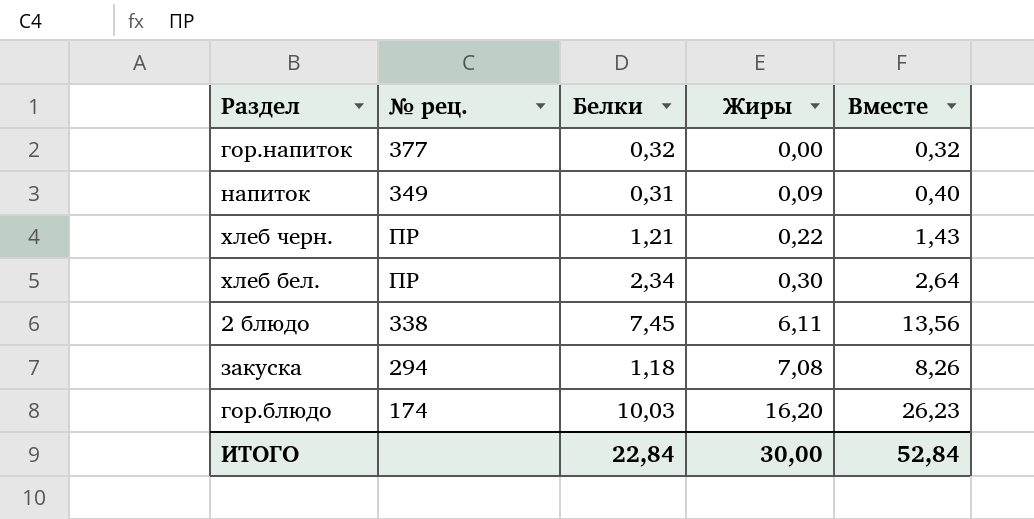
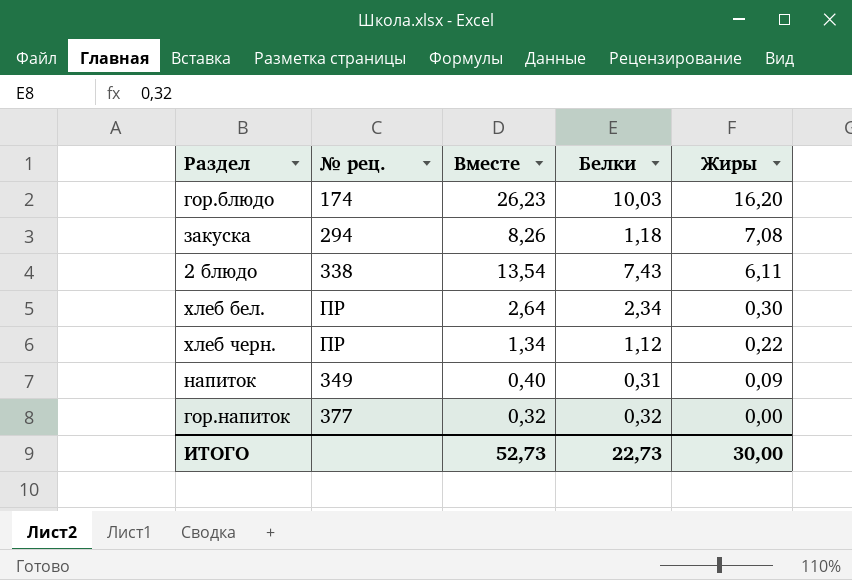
row order: Жиры ascending -> Жиры descending
column Вместе | position: 5 -> 3
2 блюдо | Вместе: 13,56 -> 13,54
2 блюдо | Белки: 7,45 -> 7,43
хлеб черн. | Вместе: 1,43 -> 1,34
хлеб черн. | Белки: 1,21 -> 1,12
ИТОГО | Вместе: 52,84 -> 52,73
ИТОГО | Белки: 22,84 -> 22,73

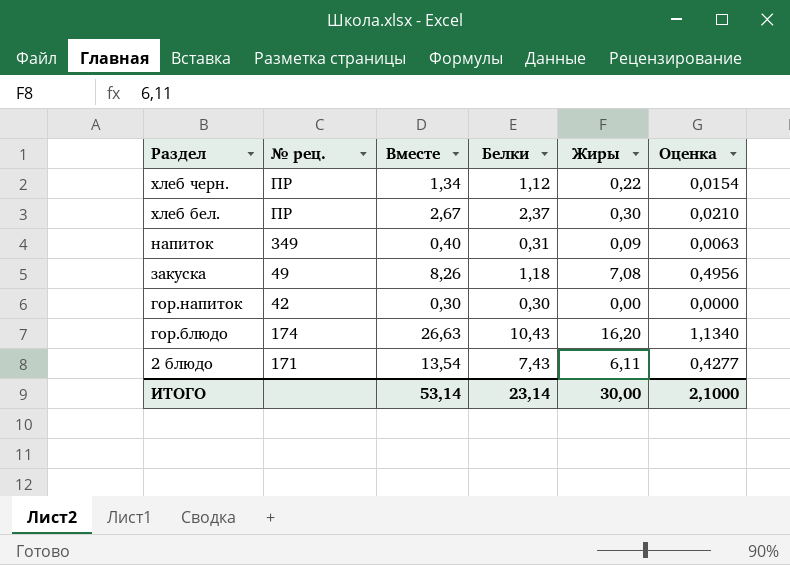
row order: Жиры descending -> Раздел descending
column Оценка | formula: none -> [Жиры] * 0,07
хлеб бел. | Вместе: 2,64 -> 2,67
хлеб бел. | Белки: 2,34 -> 2,37
закуска | № рец.: 294 -> 49
гор.напиток | № рец.: 377 -> 42
гор.напиток | Вместе: 0,32 -> 0,30
гор.напиток | Белки: 0,32 -> 0,30
гор.блюдо | Вместе: 26,23 -> 26,63
гор.блюдо | Белки: 10,03 -> 10,43
2 блюдо | № рец.: 338 -> 171
ИТОГО | Вместе: 52,73 -> 53,14
ИТОГО | Белки: 22,73 -> 23,14

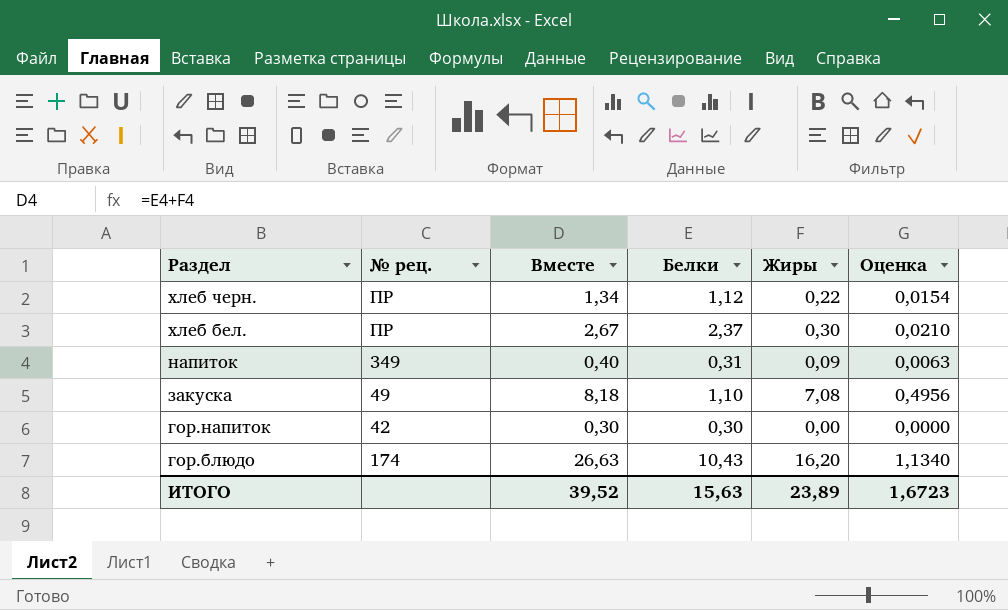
row 2 блюдо: 171 | 13,54 | 7,43 | 6,11 | 0,4277 -> none
закуска | Вместе: 8,26 -> 8,18
закуска | Белки: 1,18 -> 1,10
ИТОГО | Вместе: 53,14 -> 39,52
ИТОГО | Белки: 23,14 -> 15,63
ИТОГО | Жиры: 30,00 -> 23,89
ИТОГО | Оценка: 2,1000 -> 1,6723

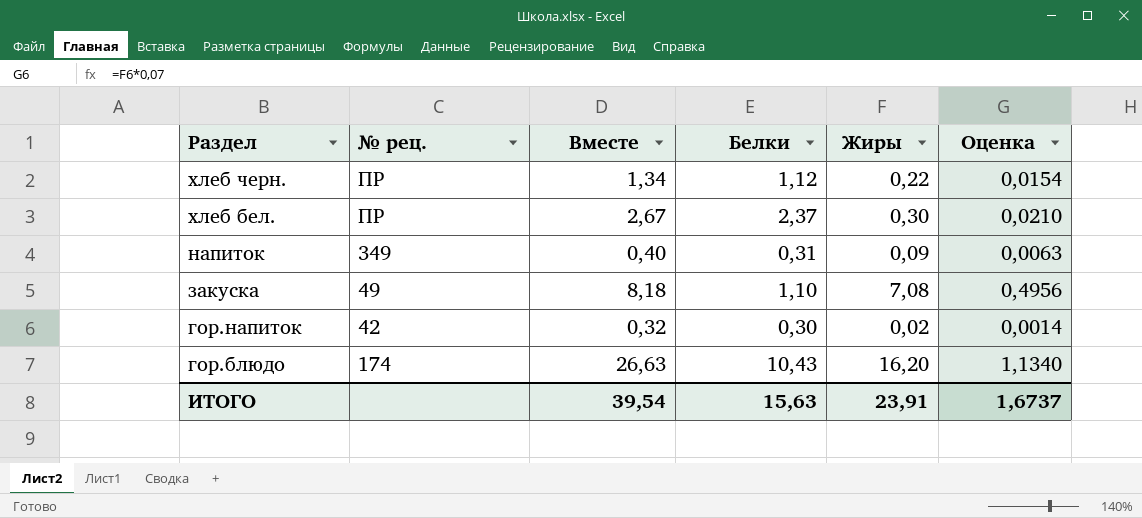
гор.напиток | Вместе: 0,30 -> 0,32
гор.напиток | Жиры: 0,00 -> 0,02
гор.напиток | Оценка: 0,0000 -> 0,0014
ИТОГО | Вместе: 39,52 -> 39,54
ИТОГО | Жиры: 23,89 -> 23,91
ИТОГО | Оценка: 1,6723 -> 1,6737

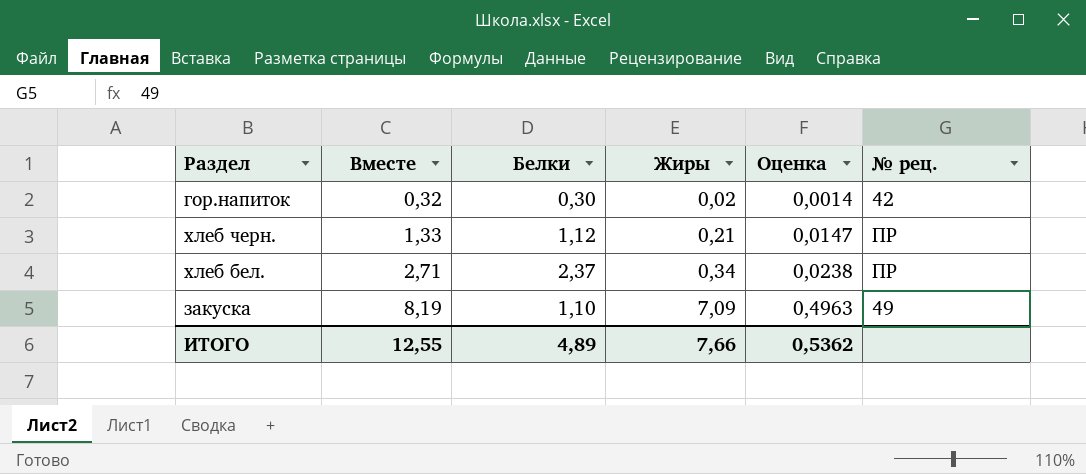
row order: Раздел descending -> Вместе ascending
column № рец. | position: 2 -> 6
row напиток: 349 | 0,40 | 0,31 | 0,09 | 0,0063 -> none
row гор.блюдо: 174 | 26,63 | 10,43 | 16,20 | 1,1340 -> none
хлеб черн. | Вместе: 1,34 -> 1,33
хлеб черн. | Жиры: 0,22 -> 0,21
хлеб черн. | Оценка: 0,0154 -> 0,0147
хлеб бел. | Вместе: 2,67 -> 2,71
хлеб бел. | Жиры: 0,30 -> 0,34
хлеб бел. | Оценка: 0,0210 -> 0,0238
закуска | Вместе: 8,18 -> 8,19
закуска | Жиры: 7,08 -> 7,09
закуска | Оценка: 0,4956 -> 0,4963
ИТОГО | Вместе: 39,54 -> 12,55
ИТОГО | Белки: 15,63 -> 4,89
ИТОГО | Жиры: 23,91 -> 7,66
ИТОГО | Оценка: 1,6737 -> 0,5362

